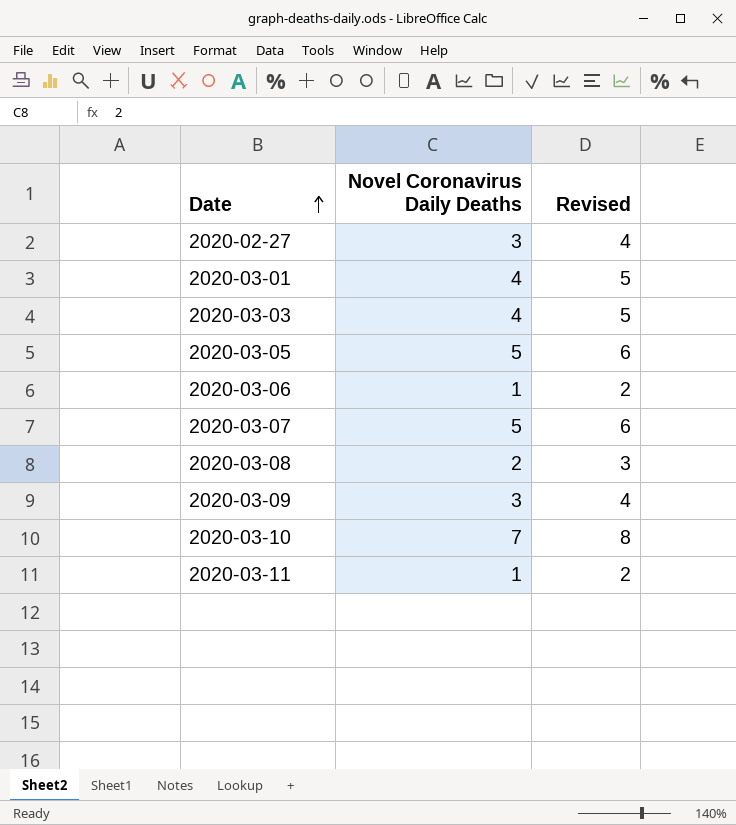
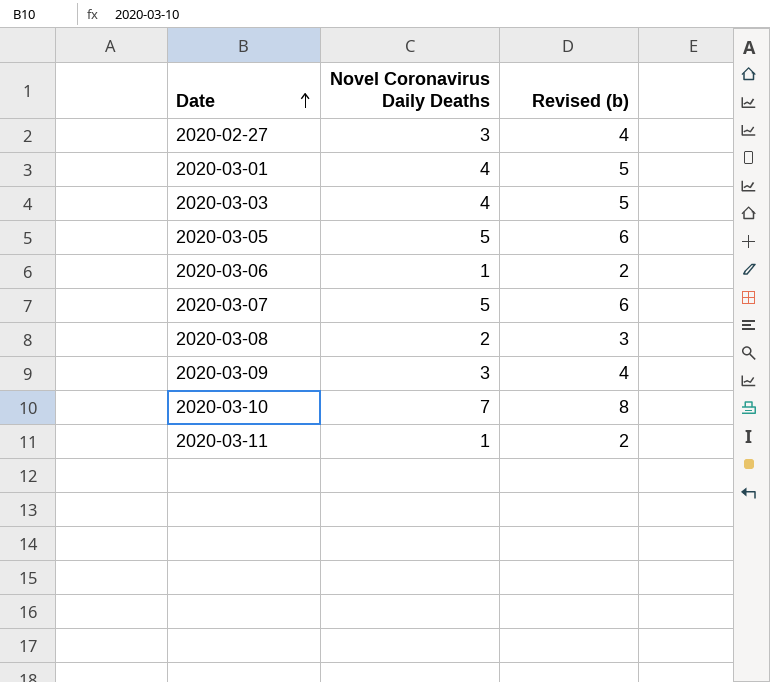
column name: Revised -> Revised (b)

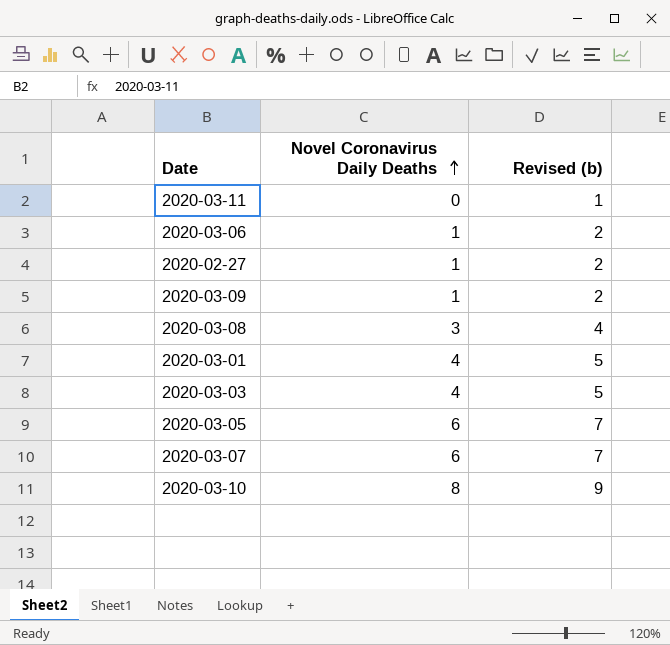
row order: Date ascending -> Novel Coronavirus Daily Deaths ascending
2020-03-11 | Novel Coronavirus Daily Deaths: 1 -> 0
2020-03-11 | Revised (b): 2 -> 1
2020-02-27 | Novel Coronavirus Daily Deaths: 3 -> 1
2020-02-27 | Revised (b): 4 -> 2
2020-03-09 | Novel Coronavirus Daily Deaths: 3 -> 1
2020-03-09 | Revised (b): 4 -> 2
2020-03-08 | Novel Coronavirus Daily Deaths: 2 -> 3
2020-03-08 | Revised (b): 3 -> 4
2020-03-05 | Novel Coronavirus Daily Deaths: 5 -> 6
2020-03-05 | Revised (b): 6 -> 7
2020-03-07 | Novel Coronavirus Daily Deaths: 5 -> 6
2020-03-07 | Revised (b): 6 -> 7
2020-03-10 | Novel Coronavirus Daily Deaths: 7 -> 8
2020-03-10 | Revised (b): 8 -> 9

